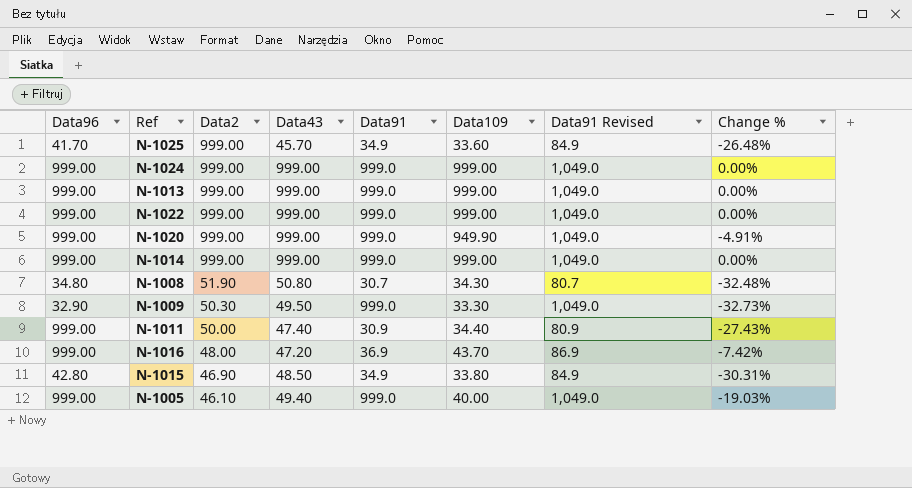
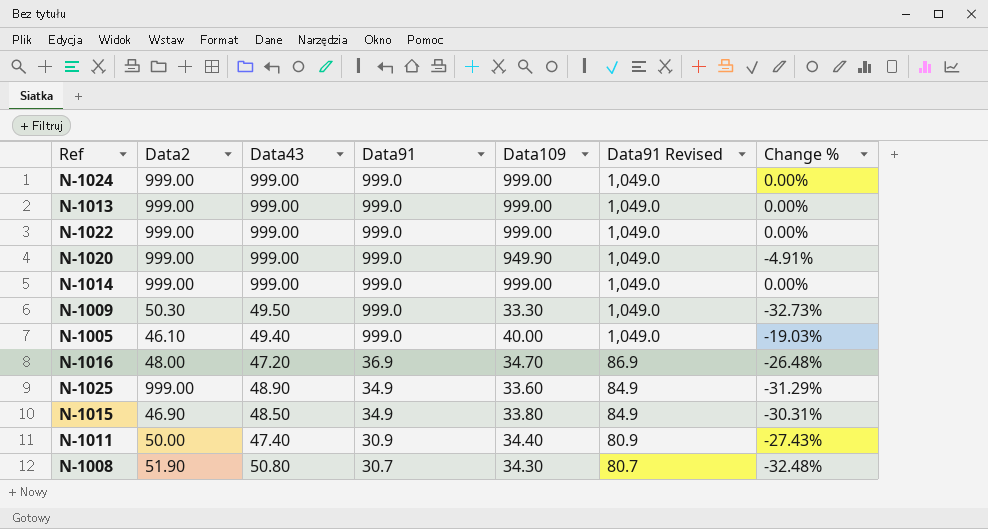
row order: Data2 descending -> Data91 descending
column Data96 | position: 1 -> none
N-1016 | Data109: 43.70 -> 34.70
N-1016 | Change %: -7.42% -> -26.48%
N-1025 | Data43: 45.70 -> 48.90
N-1025 | Change %: -26.48% -> -31.29%

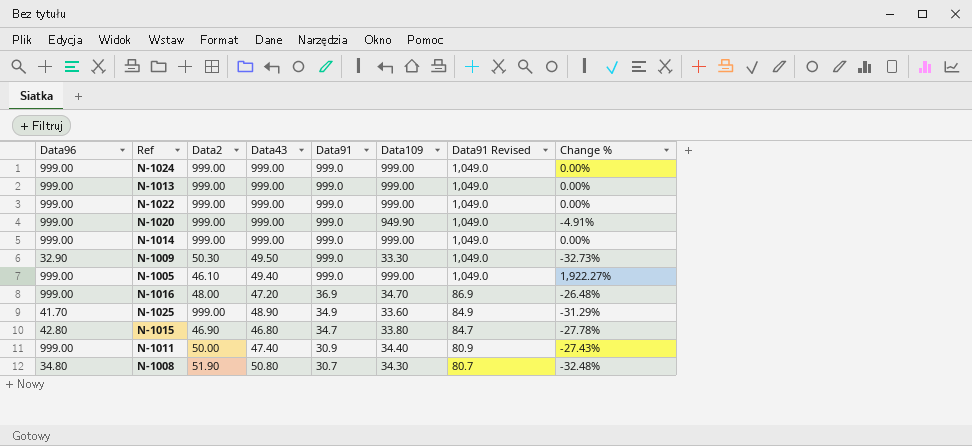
column Data96 | position: none -> 1
N-1005 | Data109: 40.00 -> 999.00
N-1005 | Change %: -19.03% -> 1,922.27%
N-1015 | Data43: 48.50 -> 46.80
N-1015 | Data91: 34.9 -> 34.7
N-1015 | Data91 Revised: 84.9 -> 84.7
N-1015 | Change %: -30.31% -> -27.78%

